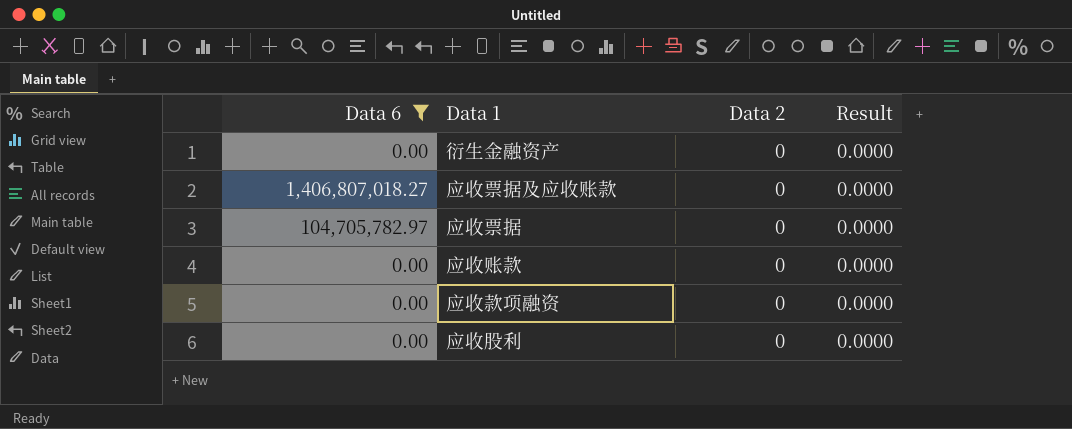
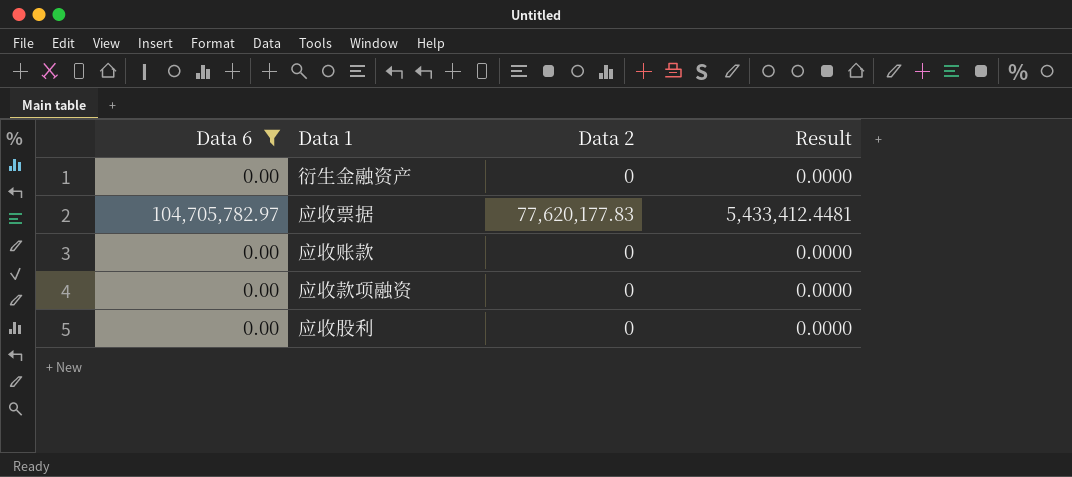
row 应收票据及应收账款: 1,406,807,018.27 | 0 | 0.0000 -> none
应收票据 | Data 2: 0 -> 77,620,177.83
应收票据 | Result: 0.0000 -> 5,433,412.4481

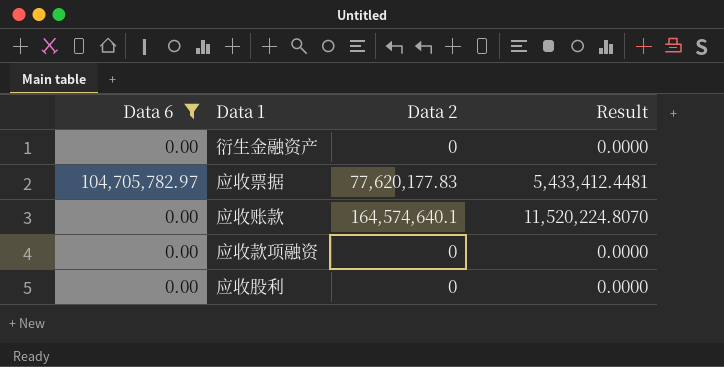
应收账款 | Data 2: 0 -> 164,574,640.1
应收账款 | Result: 0.0000 -> 11,520,224.8070

